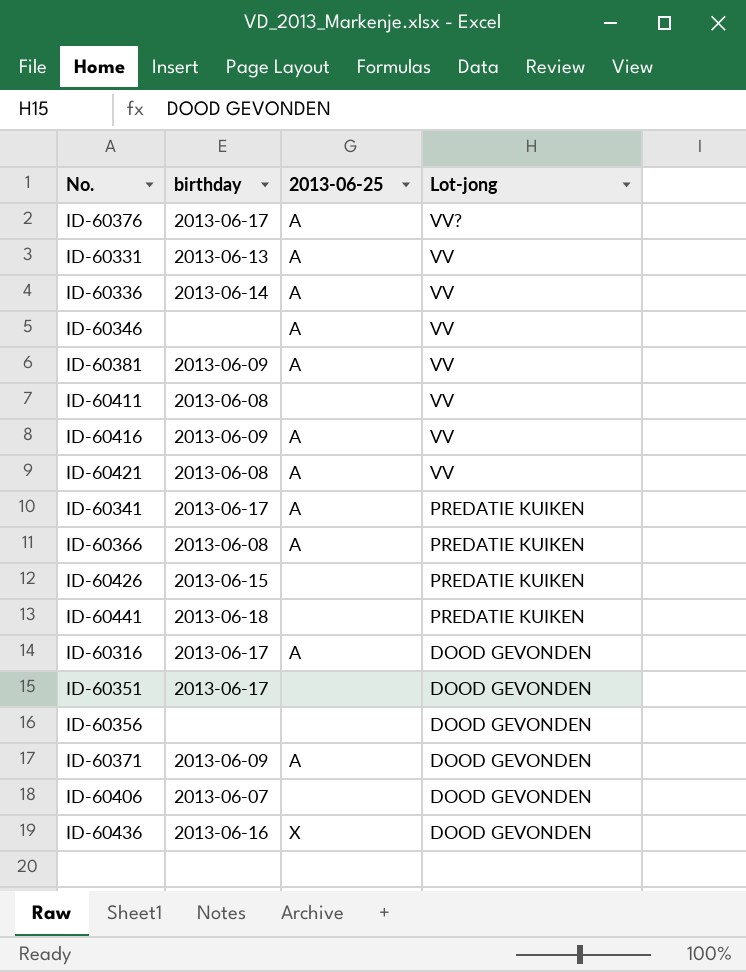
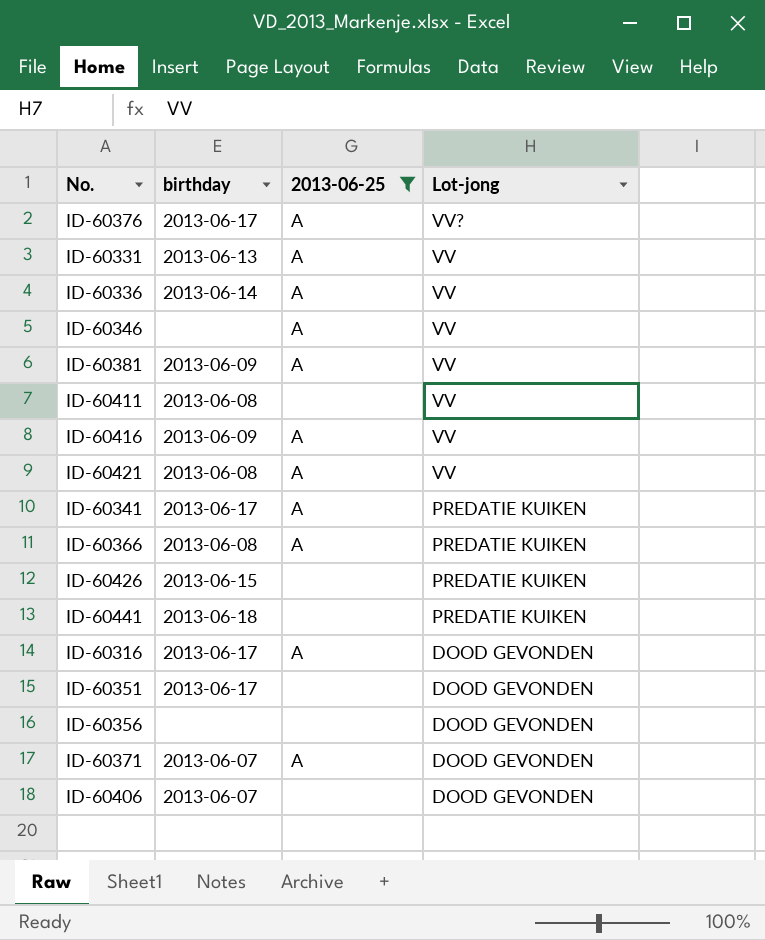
filter: none -> 2013-06-25 != X
ID-60371 | birthday: 2013-06-09 -> 2013-06-07

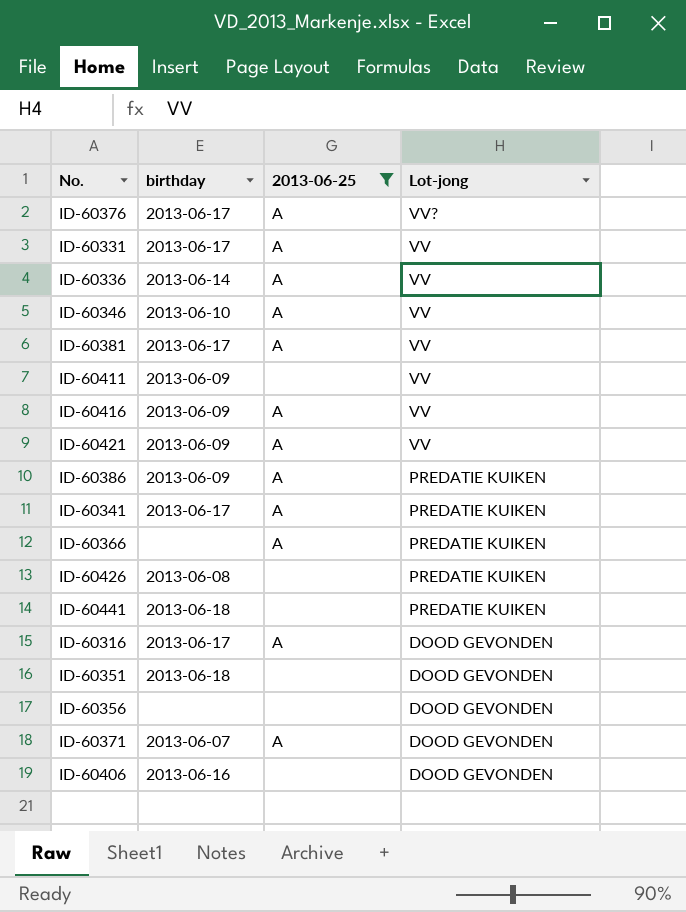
ID-60331 | birthday: 2013-06-13 -> 2013-06-17
ID-60346 | birthday: none -> 2013-06-10
ID-60381 | birthday: 2013-06-09 -> 2013-06-17
ID-60411 | birthday: 2013-06-08 -> 2013-06-09
ID-60421 | birthday: 2013-06-08 -> 2013-06-09
row ID-60386: none -> 2013-06-09 | A | PREDATIE KUIKEN
ID-60366 | birthday: 2013-06-08 -> none
ID-60426 | birthday: 2013-06-15 -> 2013-06-08
ID-60351 | birthday: 2013-06-17 -> 2013-06-18
ID-60406 | birthday: 2013-06-07 -> 2013-06-16

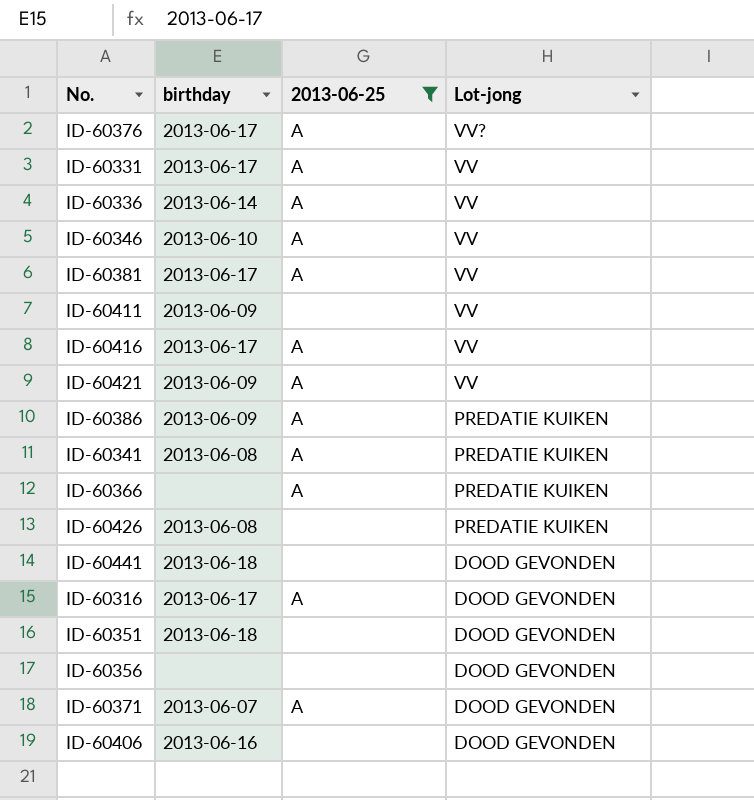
ID-60416 | birthday: 2013-06-09 -> 2013-06-17
ID-60341 | birthday: 2013-06-17 -> 2013-06-08
ID-60441 | Lot-jong: PREDATIE KUIKEN -> DOOD GEVONDEN

